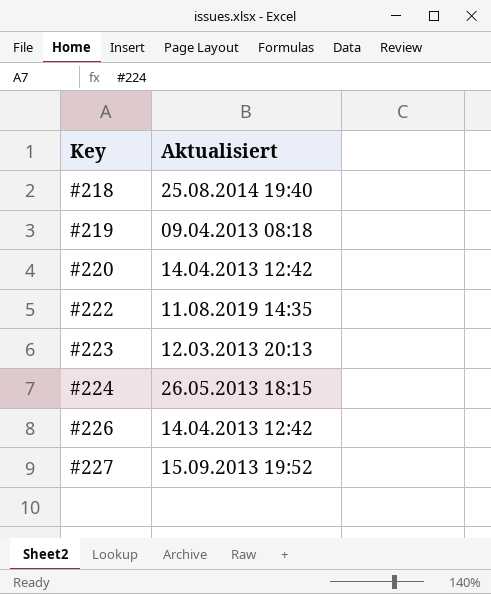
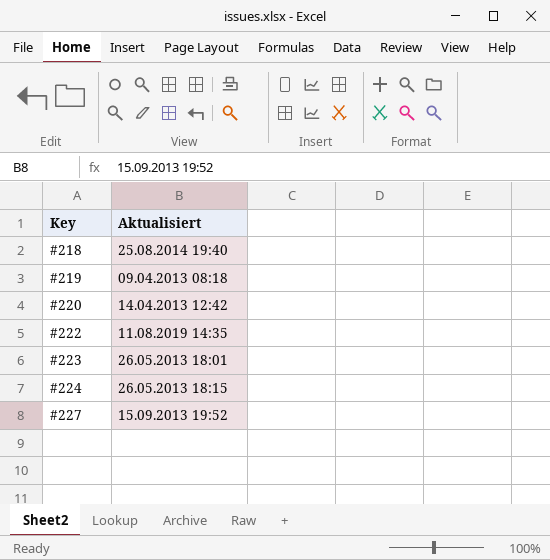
row #226: 14.04.2013 12:42 -> none
#223 | Aktualisiert: 12.03.2013 20:13 -> 26.05.2013 18:01

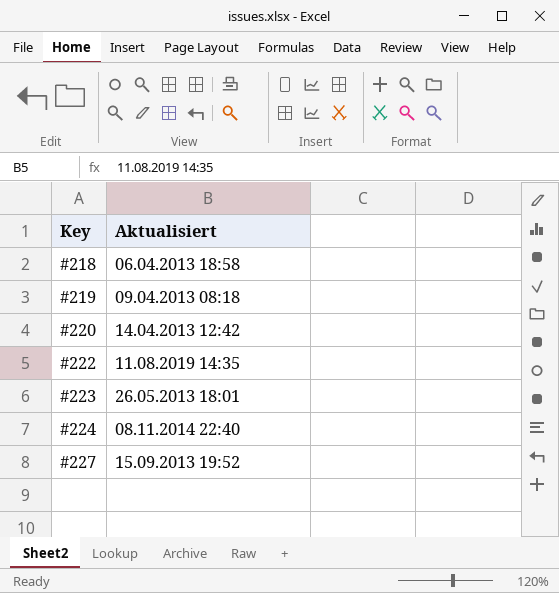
#218 | Aktualisiert: 25.08.2014 19:40 -> 06.04.2013 18:58
#224 | Aktualisiert: 26.05.2013 18:15 -> 08.11.2014 22:40

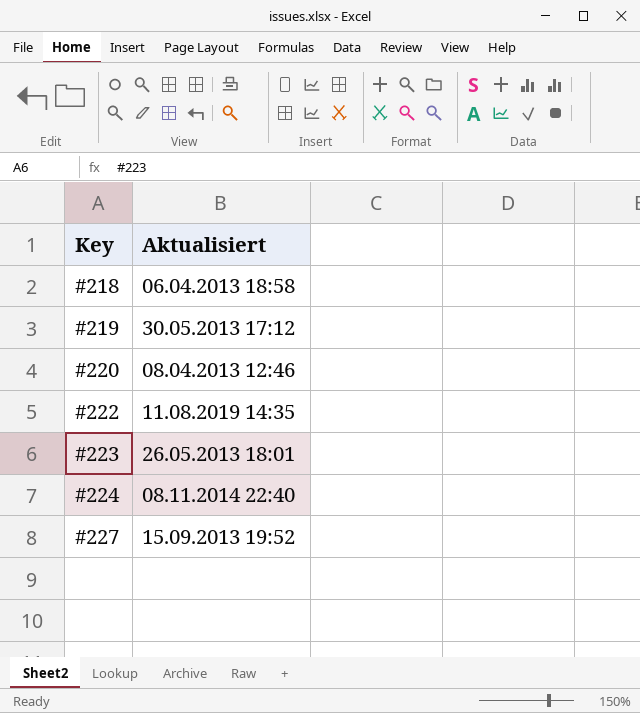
#219 | Aktualisiert: 09.04.2013 08:18 -> 30.05.2013 17:12
#220 | Aktualisiert: 14.04.2013 12:42 -> 08.04.2013 12:46

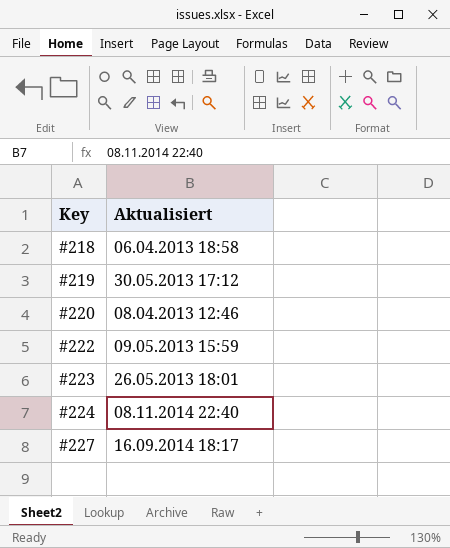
#222 | Aktualisiert: 11.08.2019 14:35 -> 09.05.2013 15:59
#227 | Aktualisiert: 15.09.2013 19:52 -> 16.09.2014 18:17

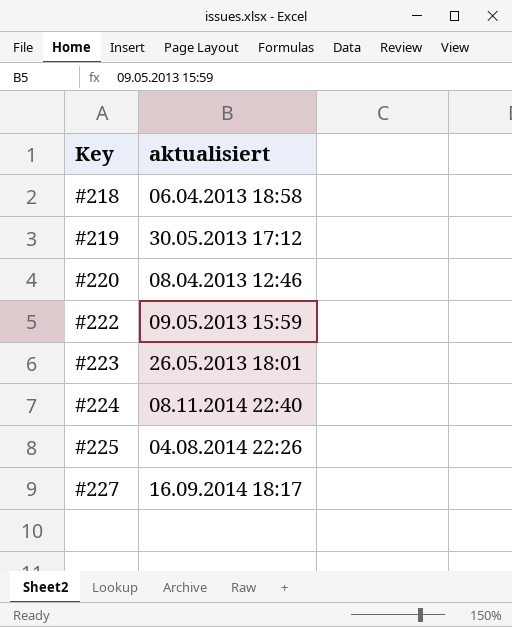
column name: Aktualisiert -> aktualisiert
row #225: none -> 04.08.2014 22:26

